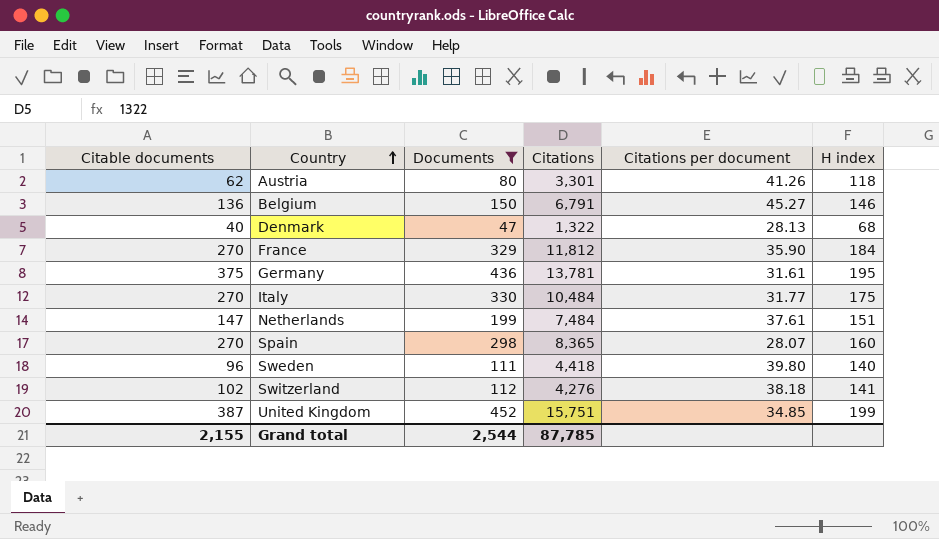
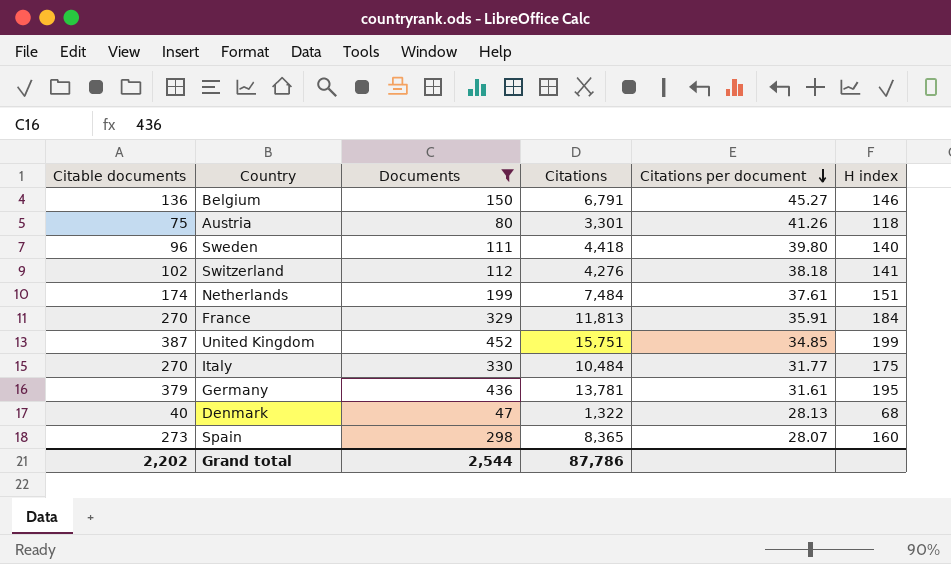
row order: Country ascending -> Citations per document descending
Austria | Citable documents: 62 -> 75
Netherlands | Citable documents: 147 -> 174
France | Citations: 11,812 -> 11,813
France | Citations per document: 35.90 -> 35.91
Germany | Citable documents: 375 -> 379
Spain | Citable documents: 270 -> 273
Grand total | Citable documents: 2,155 -> 2,202
Grand total | Citations: 87,785 -> 87,786

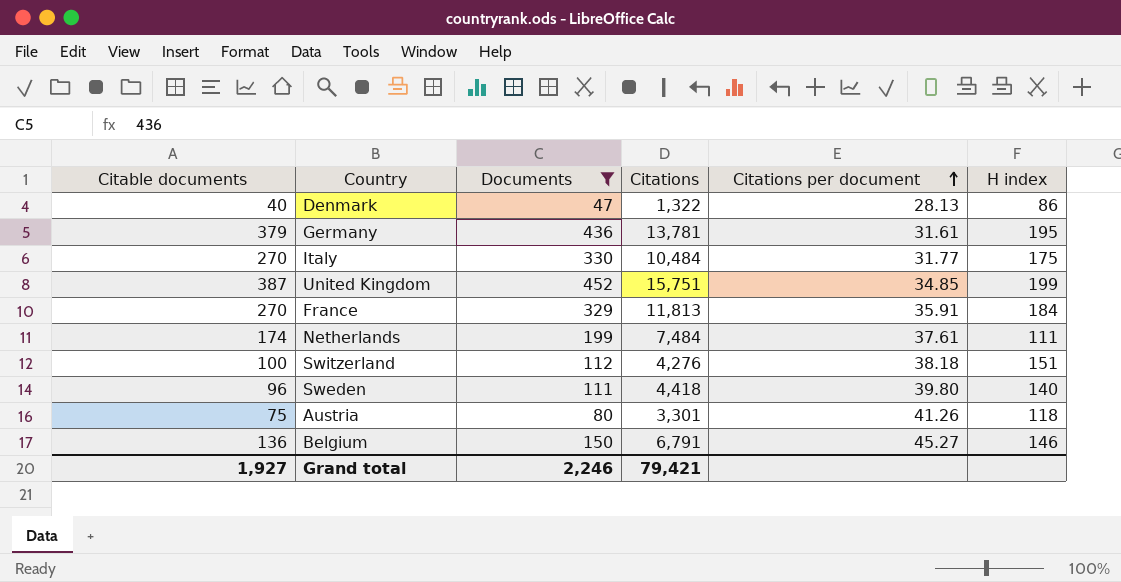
row order: Citations per document descending -> Citations per document ascending
row Spain: 273 | 298 | 8,365 | 28.07 | 160 -> none
Denmark | H index: 68 -> 86
Netherlands | H index: 151 -> 111
Switzerland | Citable documents: 102 -> 100
Switzerland | H index: 141 -> 151
Grand total | Citable documents: 2,202 -> 1,927
Grand total | Documents: 2,544 -> 2,246
Grand total | Citations: 87,786 -> 79,421

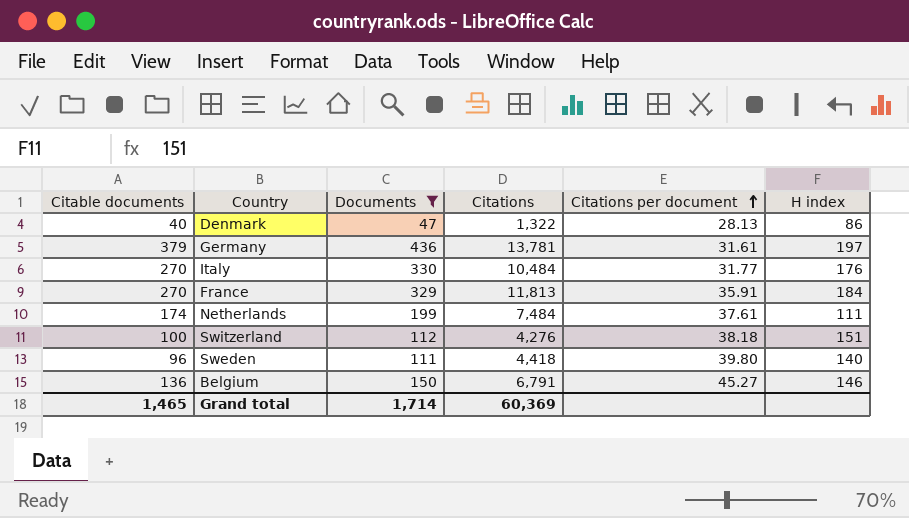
row United Kingdom: 387 | 452 | 15,751 | 34.85 | 199 -> none
row Austria: 75 | 80 | 3,301 | 41.26 | 118 -> none
Germany | H index: 195 -> 197
Italy | H index: 175 -> 176
Grand total | Citable documents: 1,927 -> 1,465
Grand total | Documents: 2,246 -> 1,714
Grand total | Citations: 79,421 -> 60,369

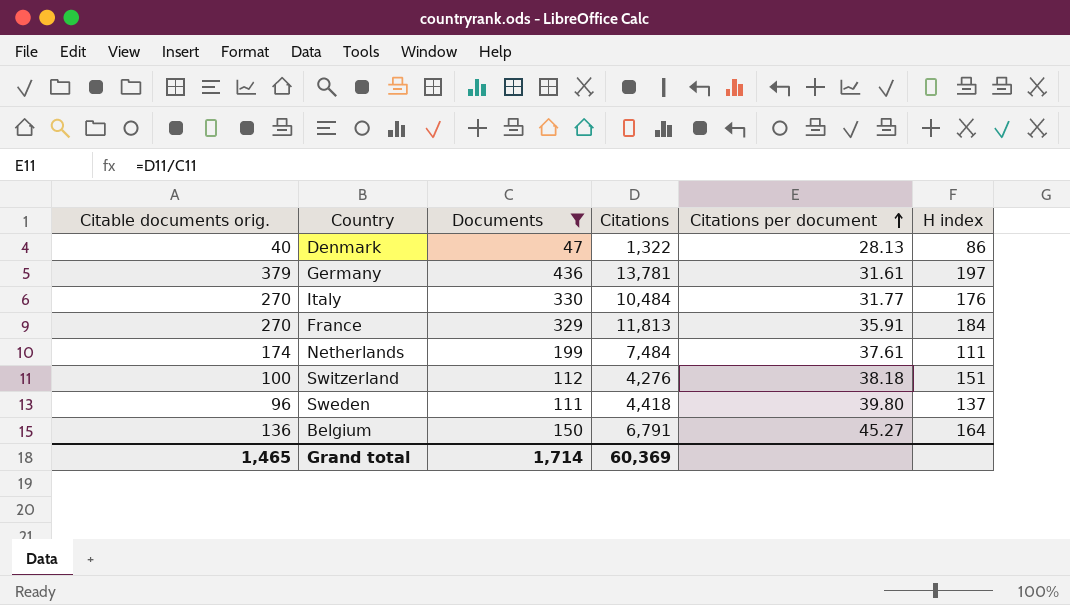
column name: Citable documents -> Citable documents orig.
Sweden | H index: 140 -> 137
Belgium | H index: 146 -> 164

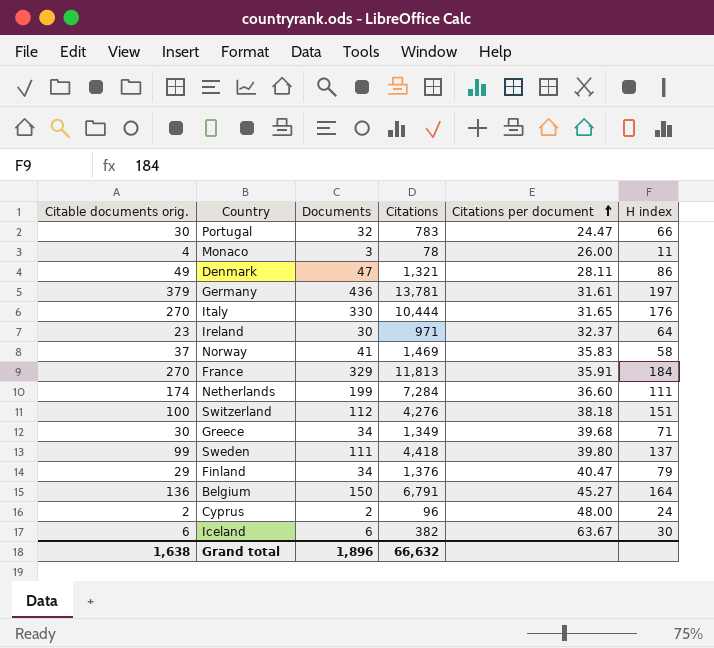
filter: Documents >= 47 -> none
Denmark | Citable documents orig.: 40 -> 49
Denmark | Citations: 1,322 -> 1,321
Denmark | Citations per document: 28.13 -> 28.11
Italy | Citations: 10,484 -> 10,444
Italy | Citations per document: 31.77 -> 31.65
Netherlands | Citations: 7,484 -> 7,284
Netherlands | Citations per document: 37.61 -> 36.60
Sweden | Citable documents orig.: 96 -> 99
Grand total | Citable documents orig.: 1,465 -> 1,638
Grand total | Documents: 1,714 -> 1,896
Grand total | Citations: 60,369 -> 66,632

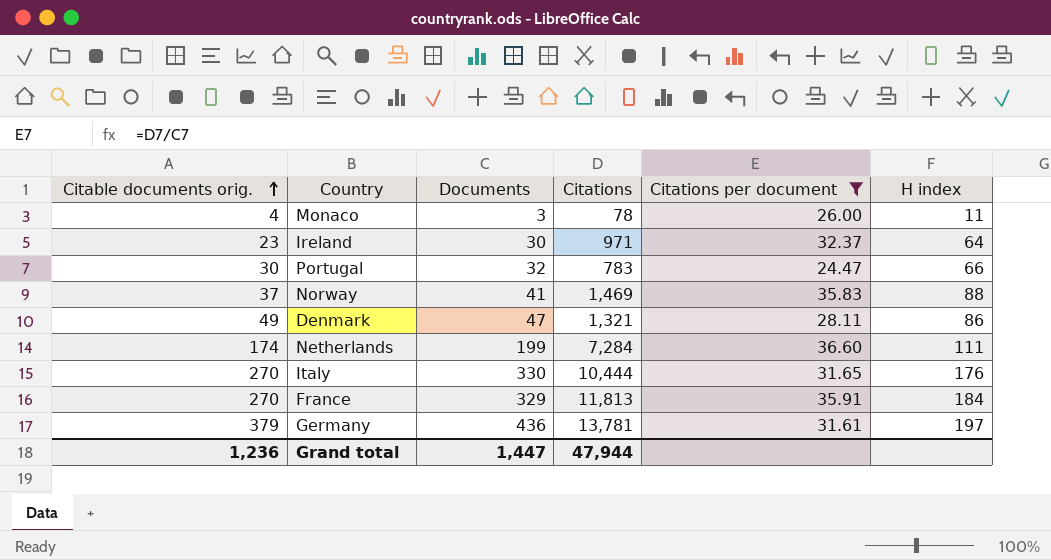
filter: none -> Citations per document <= 36.60
row order: Citations per document ascending -> Citable documents orig. ascending
Norway | H index: 58 -> 88
Grand total | Citable documents orig.: 1,638 -> 1,236
Grand total | Documents: 1,896 -> 1,447
Grand total | Citations: 66,632 -> 47,944

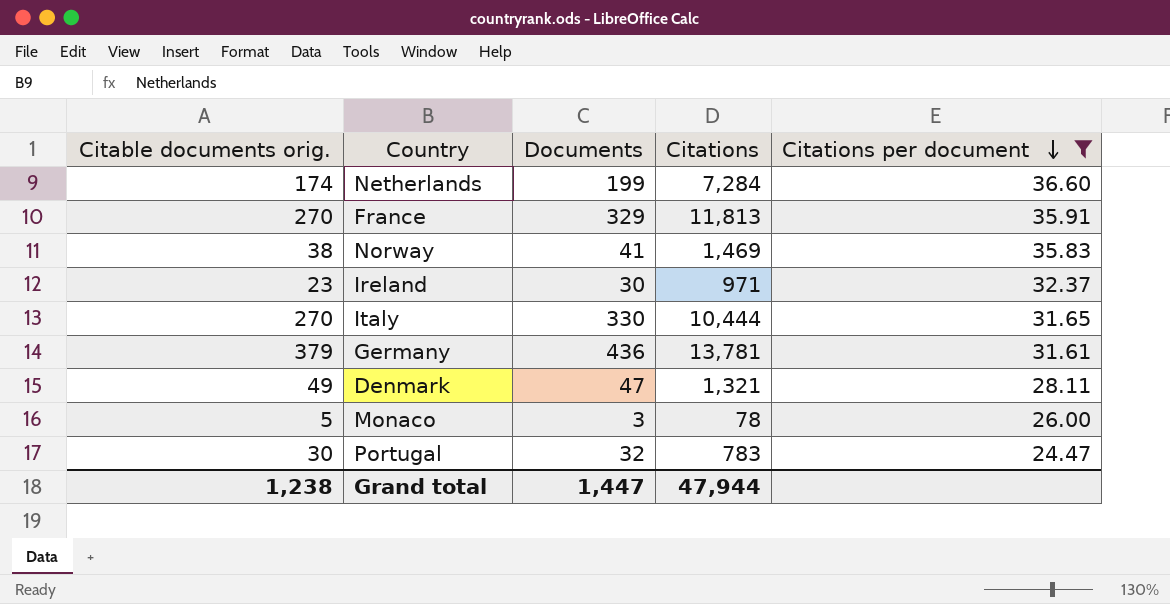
row order: Citable documents orig. ascending -> Citations per document descending
column H index | position: 6 -> none
Norway | Citable documents orig.: 37 -> 38
Monaco | Citable documents orig.: 4 -> 5
Grand total | Citable documents orig.: 1,236 -> 1,238

